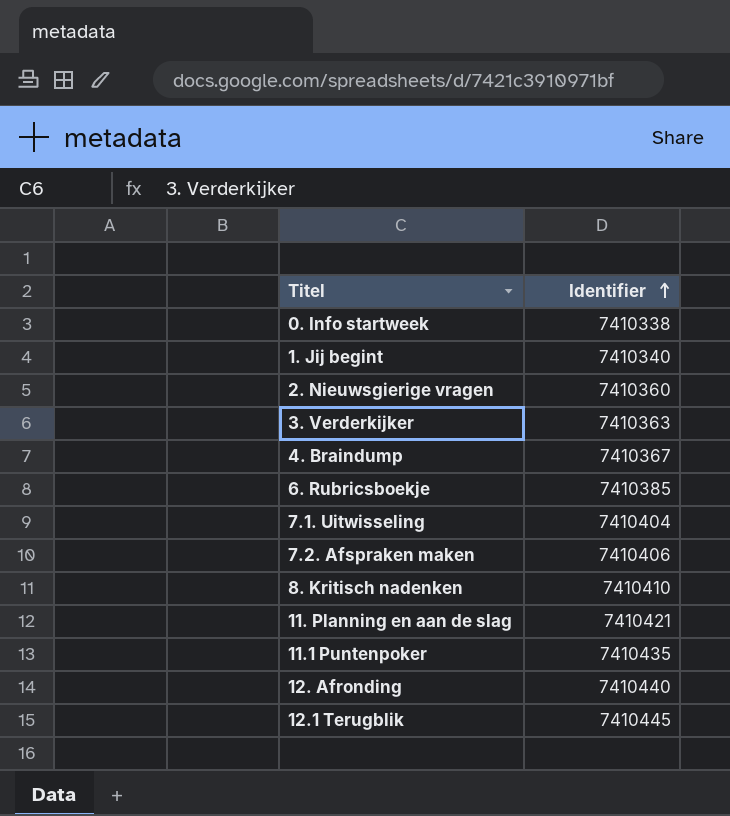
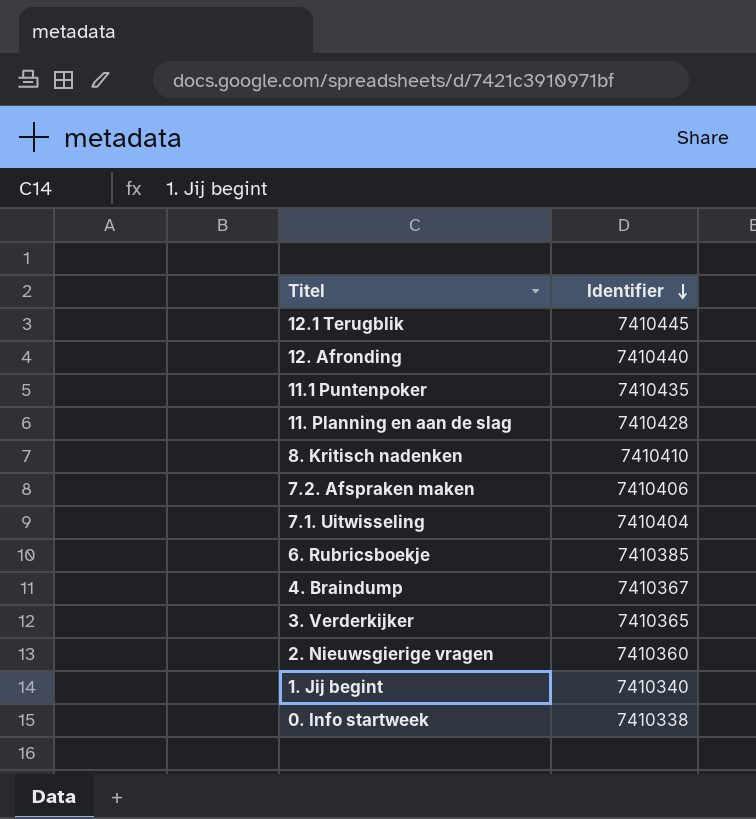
row order: Identifier ascending -> Identifier descending
11. Planning en aan de slag | Identifier: 7410421 -> 7410428
3. Verderkijker | Identifier: 7410363 -> 7410365

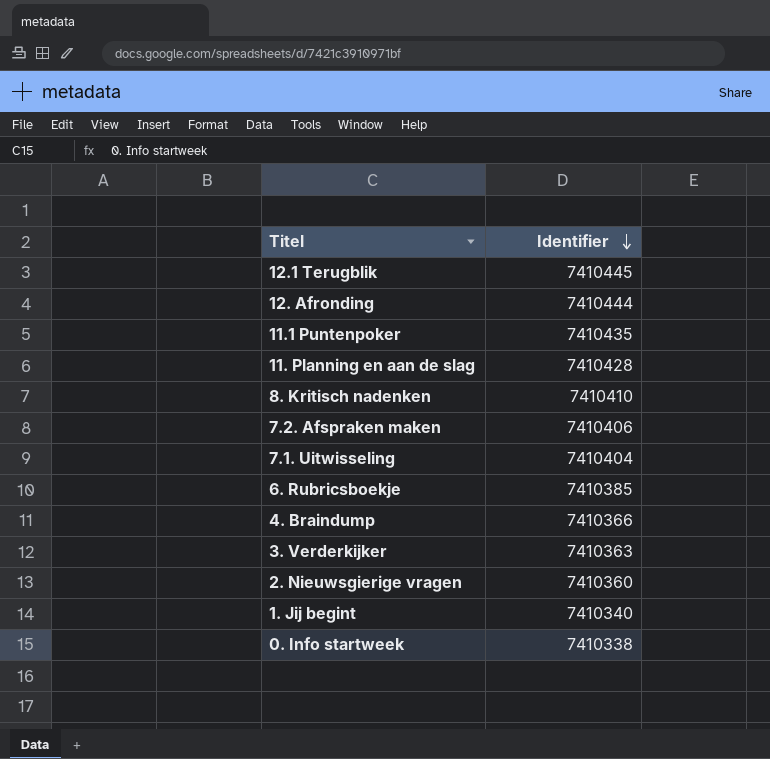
12. Afronding | Identifier: 7410440 -> 7410444
4. Braindump | Identifier: 7410367 -> 7410366
3. Verderkijker | Identifier: 7410365 -> 7410363

